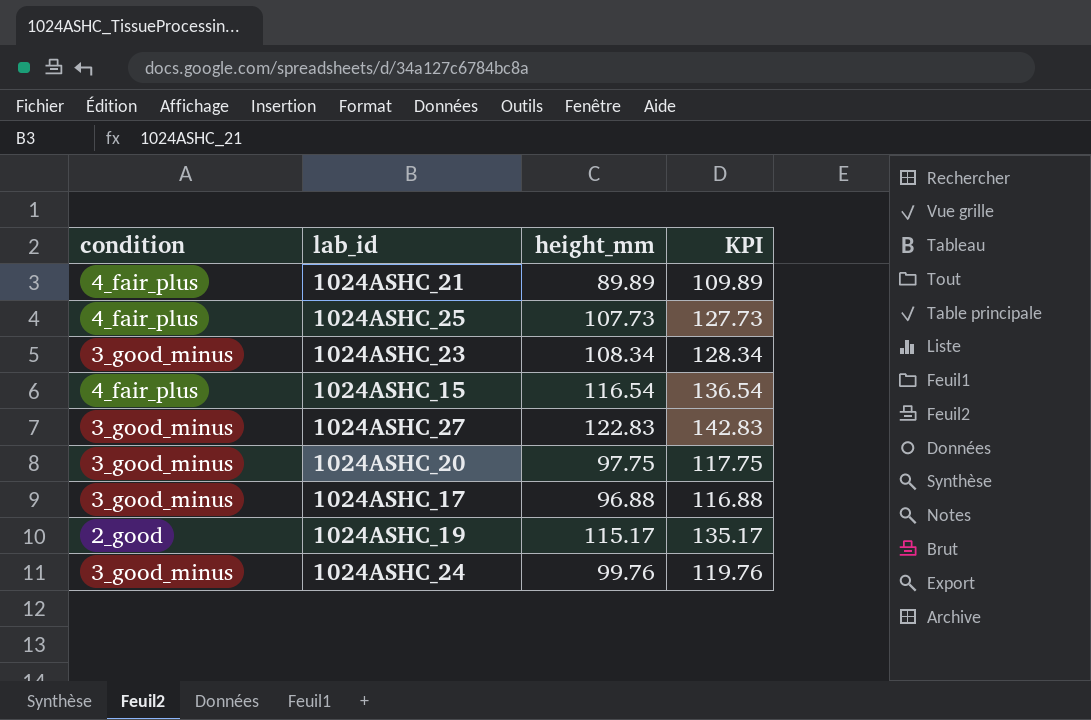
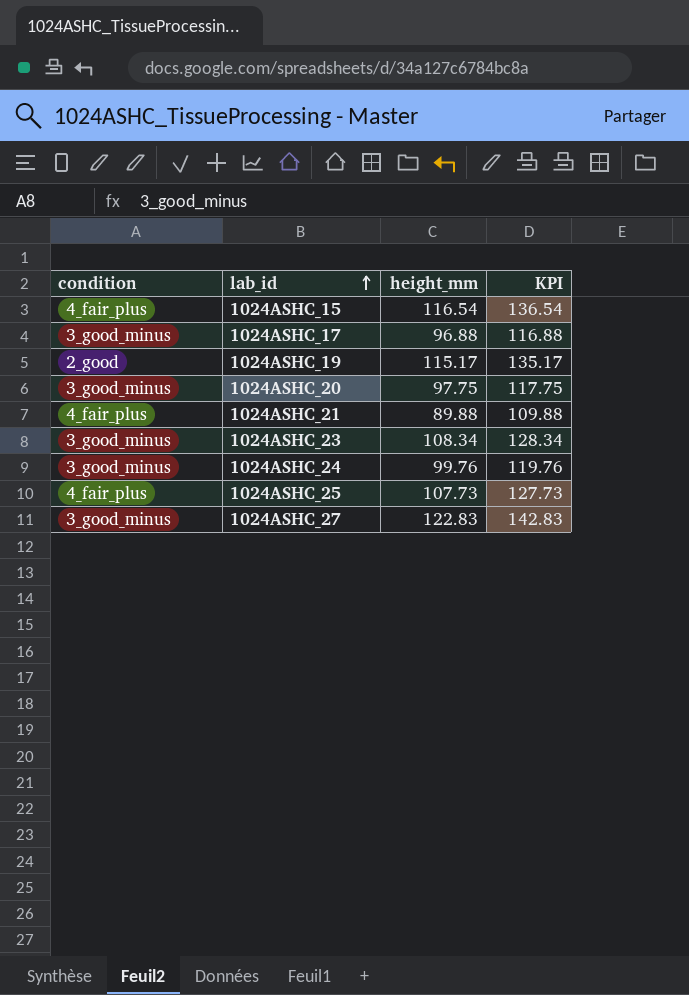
row order: none -> lab_id ascending
1024ASHC_21 | height_mm: 89.89 -> 89.88
1024ASHC_21 | KPI: 109.89 -> 109.88

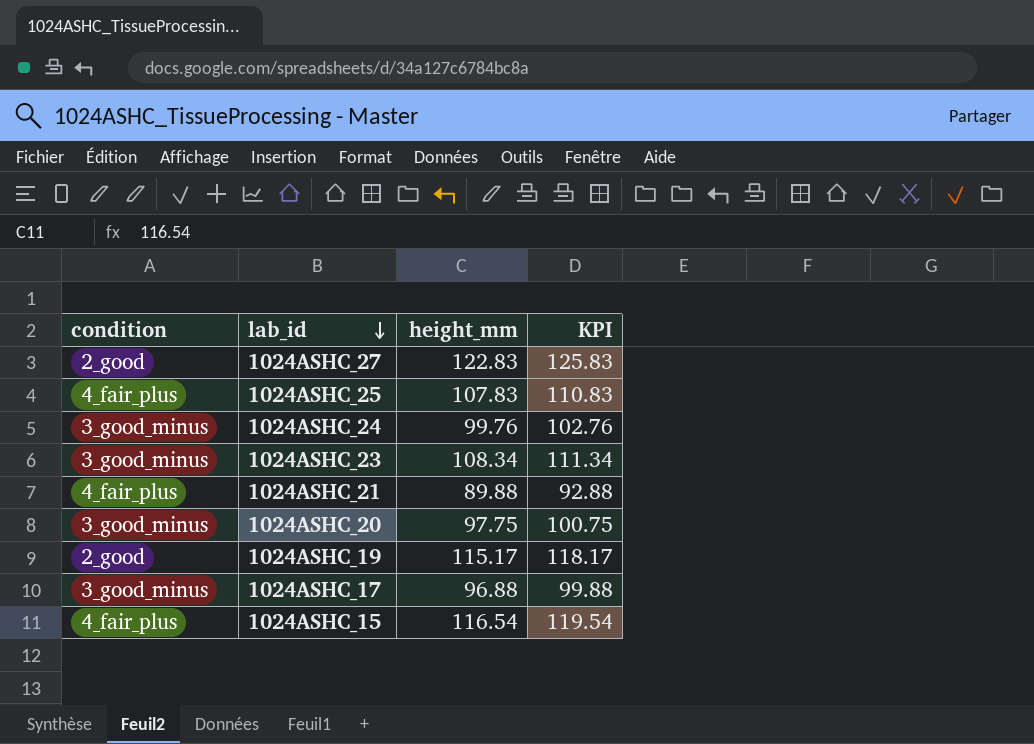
row order: lab_id ascending -> lab_id descending
column KPI | formula: [height_mm] + 20 -> [height_mm] + 3
1024ASHC_27 | condition: 3_good_minus -> 2_good
1024ASHC_25 | height_mm: 107.73 -> 107.83

